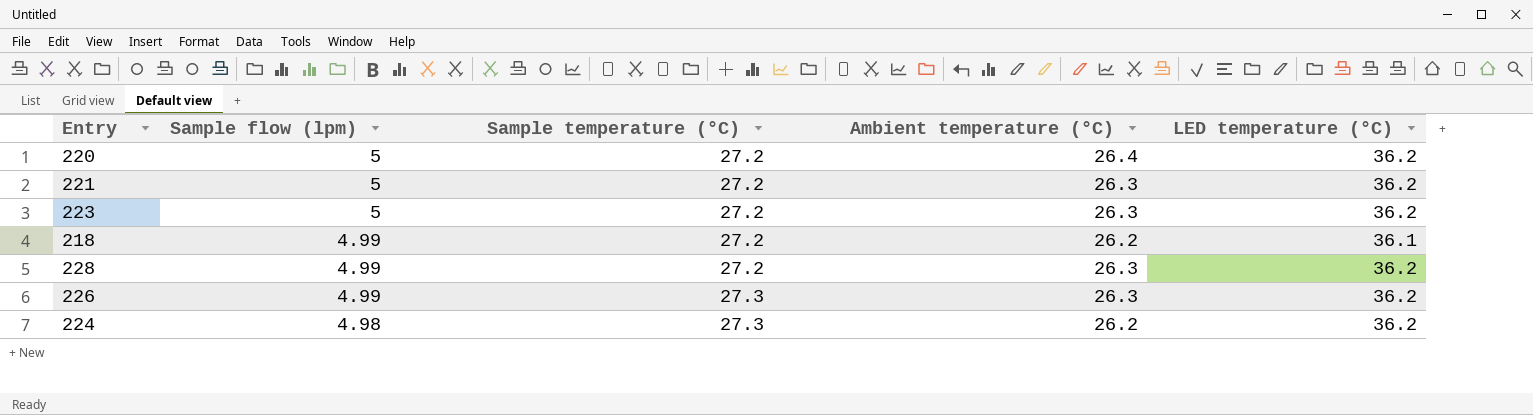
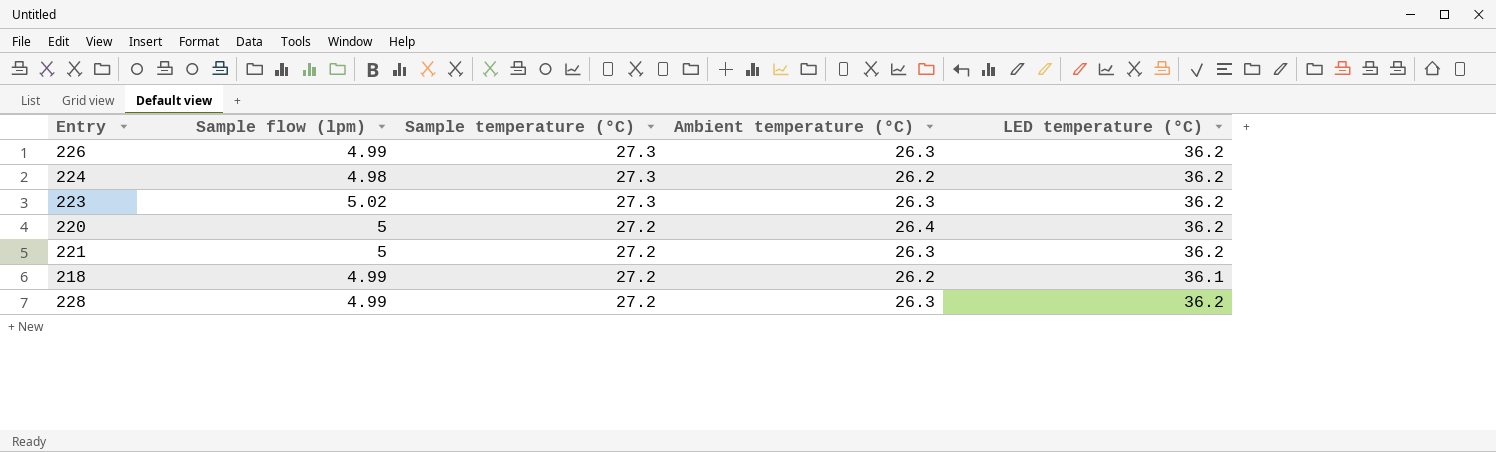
row order: Sample flow (lpm) descending -> Sample temperature (°C) descending
223 | Sample flow (lpm): 5 -> 5.02
223 | Sample temperature (°C): 27.2 -> 27.3

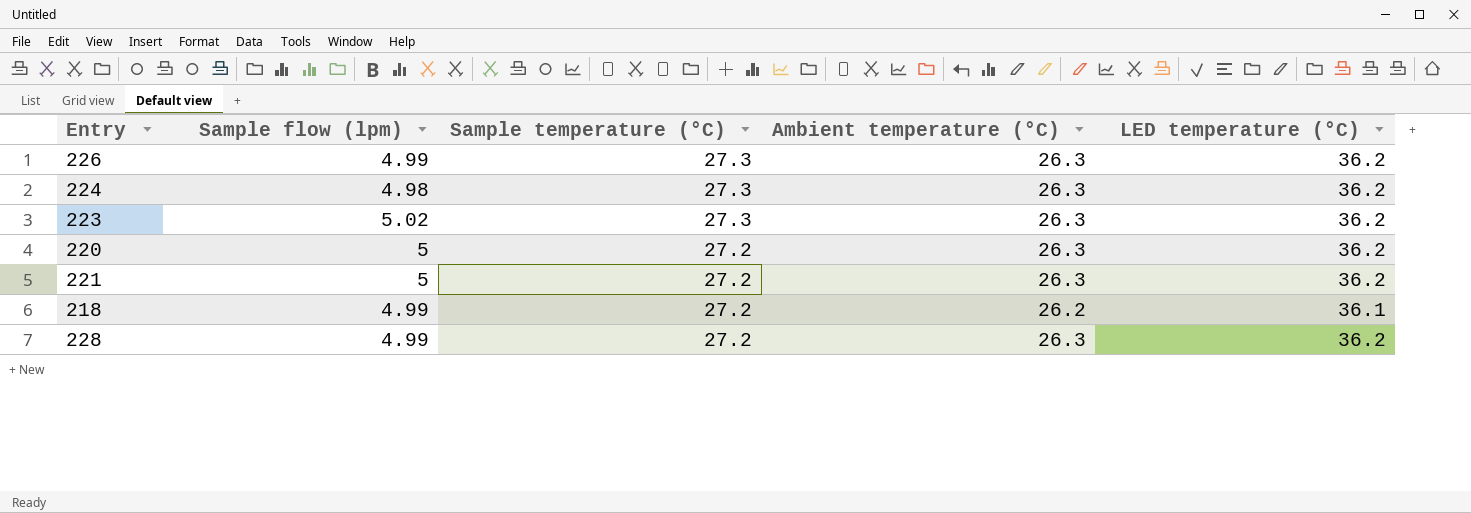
224 | Ambient temperature (°C): 26.2 -> 26.3
220 | Ambient temperature (°C): 26.4 -> 26.3

